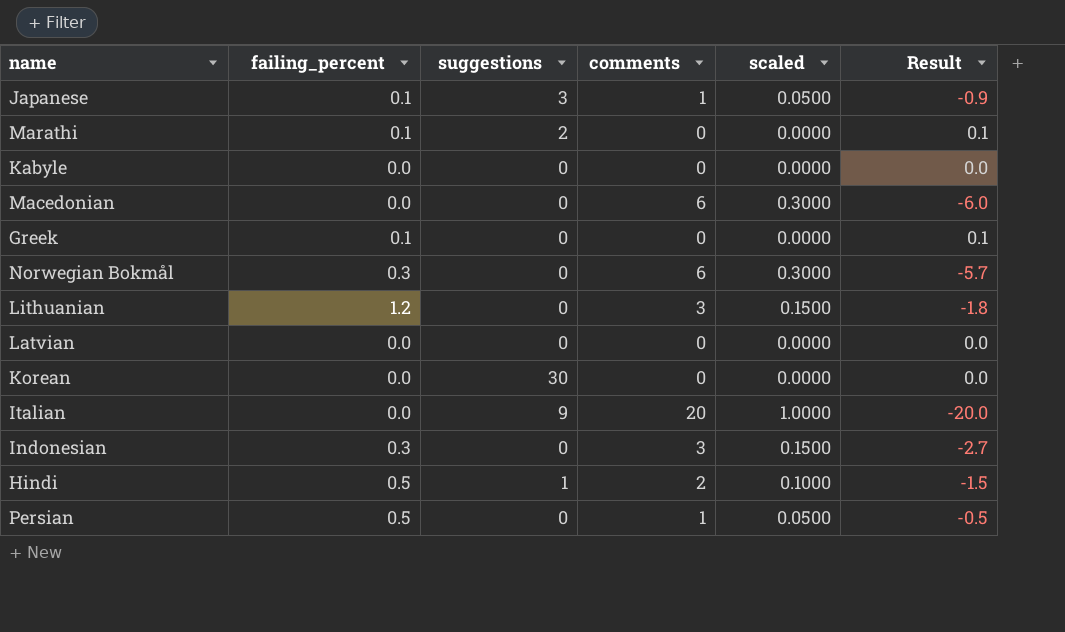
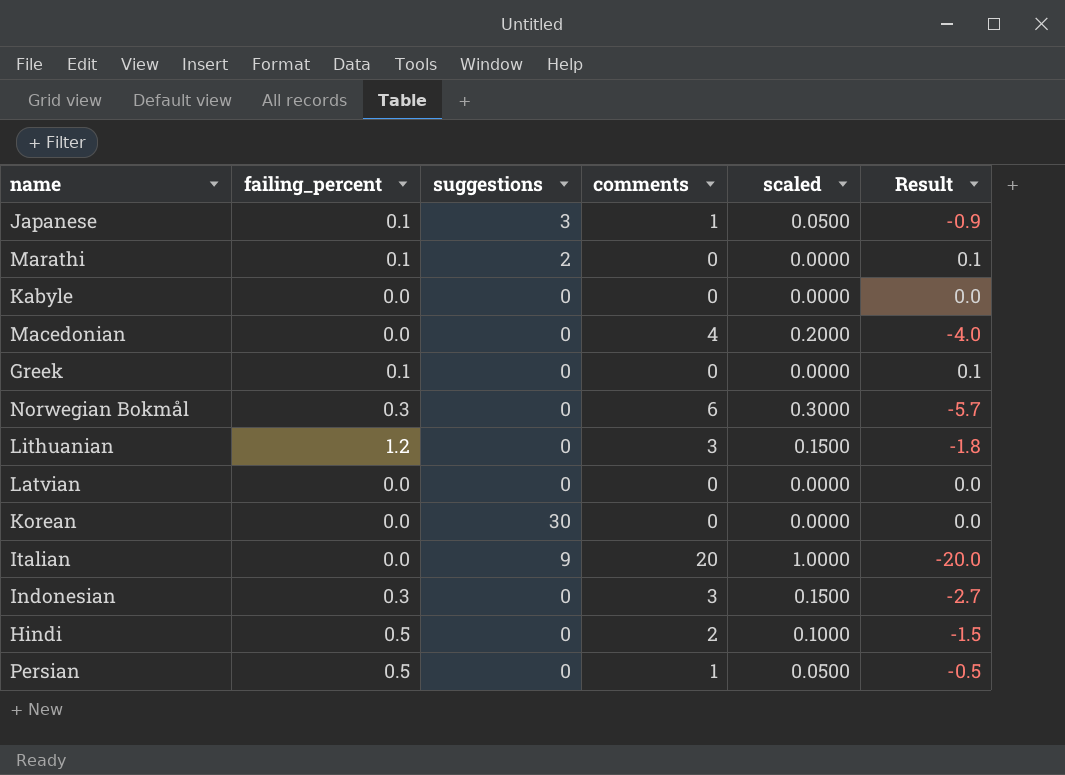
Macedonian | comments: 6 -> 4
Macedonian | scaled: 0.3000 -> 0.2000
Macedonian | Result: -6.0 -> -4.0
Hindi | suggestions: 1 -> 0

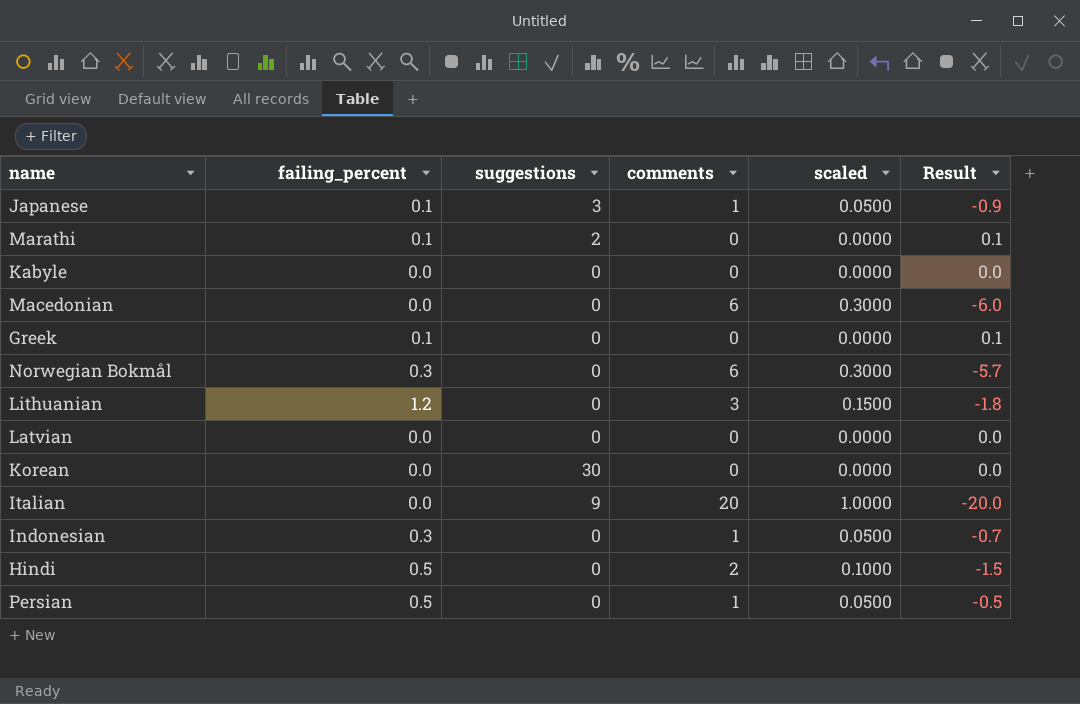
Macedonian | comments: 4 -> 6
Macedonian | scaled: 0.2000 -> 0.3000
Macedonian | Result: -4.0 -> -6.0
Indonesian | comments: 3 -> 1
Indonesian | scaled: 0.1500 -> 0.0500
Indonesian | Result: -2.7 -> -0.7

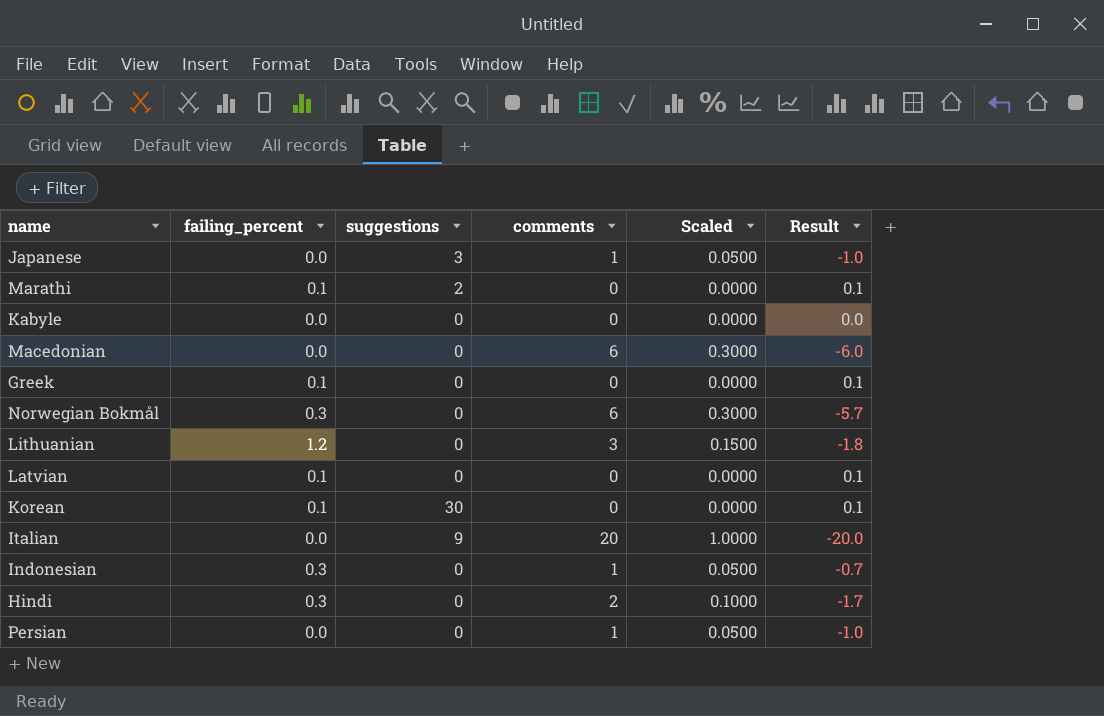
column name: scaled -> Scaled
Japanese | failing_percent: 0.1 -> 0.0
Japanese | Result: -0.9 -> -1.0
Latvian | failing_percent: 0.0 -> 0.1
Latvian | Result: 0.0 -> 0.1
Korean | failing_percent: 0.0 -> 0.1
Korean | Result: 0.0 -> 0.1
Hindi | failing_percent: 0.5 -> 0.3
Hindi | Result: -1.5 -> -1.7
Persian | failing_percent: 0.5 -> 0.0
Persian | Result: -0.5 -> -1.0

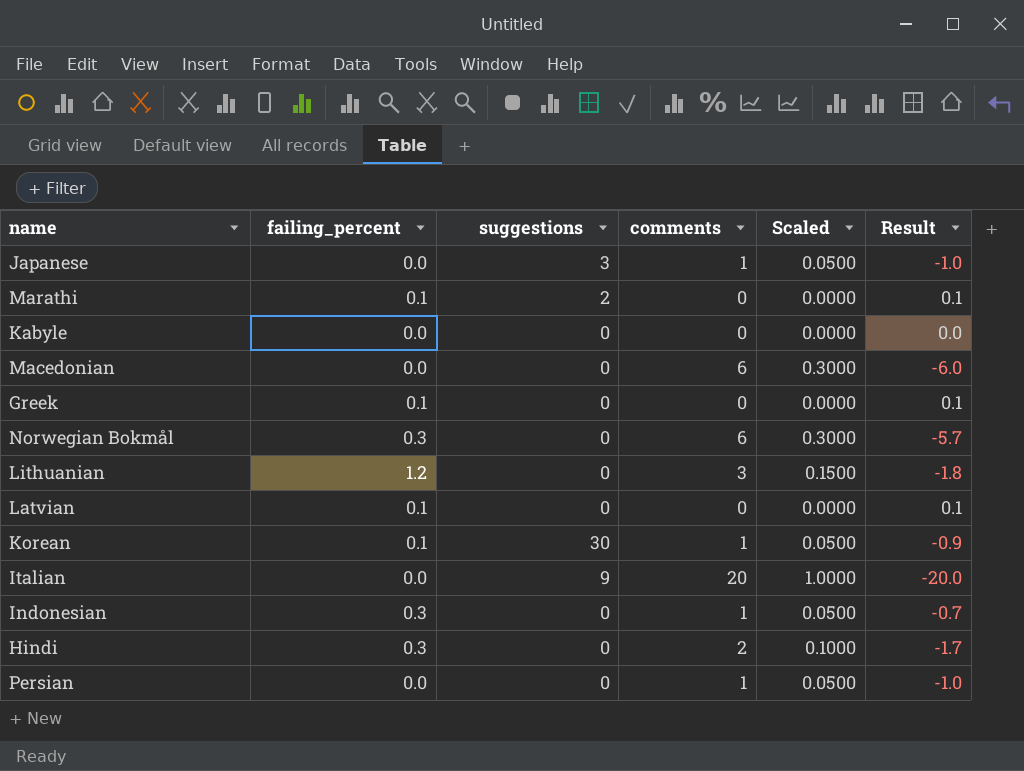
Korean | comments: 0 -> 1
Korean | Scaled: 0.0000 -> 0.0500
Korean | Result: 0.1 -> -0.9

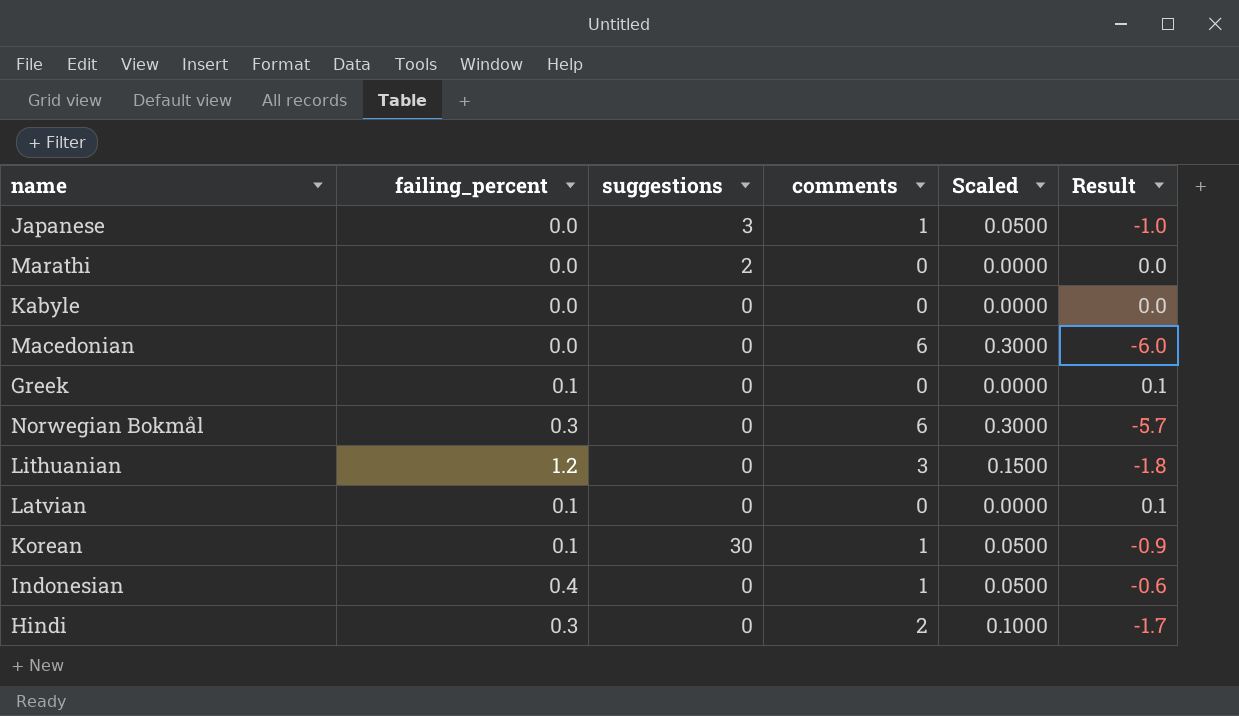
row Italian: 0.0 | 9 | 20 | 1.0000 | -20.0 -> none
row Persian: 0.0 | 0 | 1 | 0.0500 | -1.0 -> none
Marathi | failing_percent: 0.1 -> 0.0
Marathi | Result: 0.1 -> 0.0
Indonesian | failing_percent: 0.3 -> 0.4
Indonesian | Result: -0.7 -> -0.6

